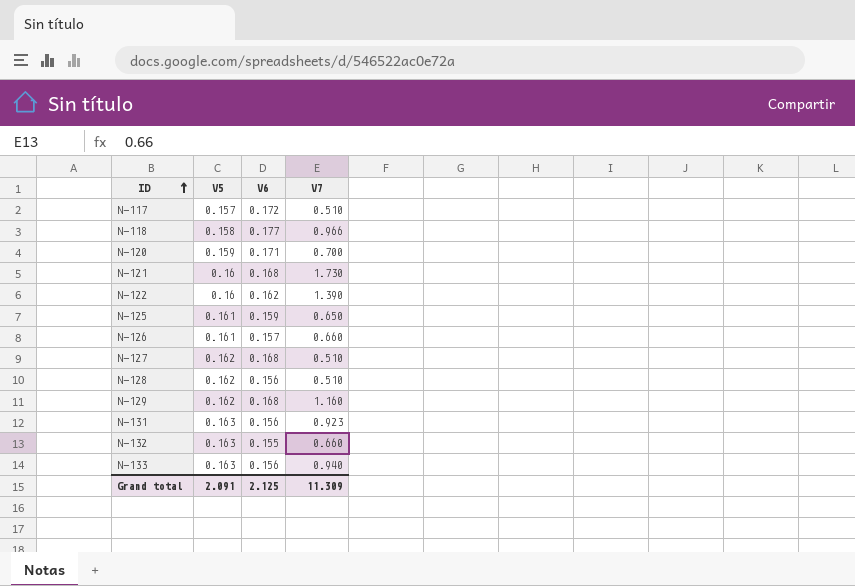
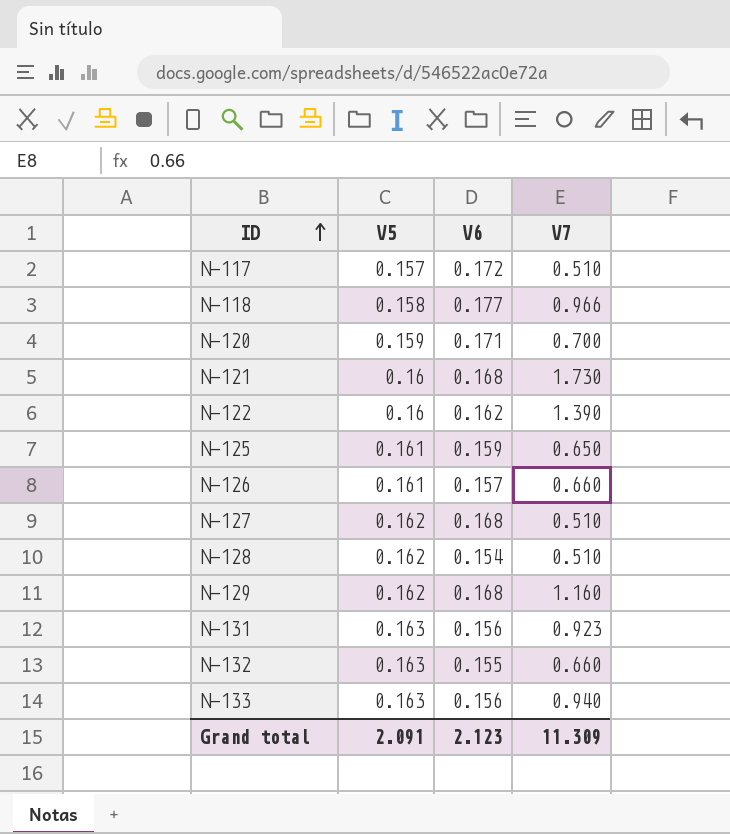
N-128 | V6: 0.156 -> 0.154
Grand total | V6: 2.125 -> 2.123

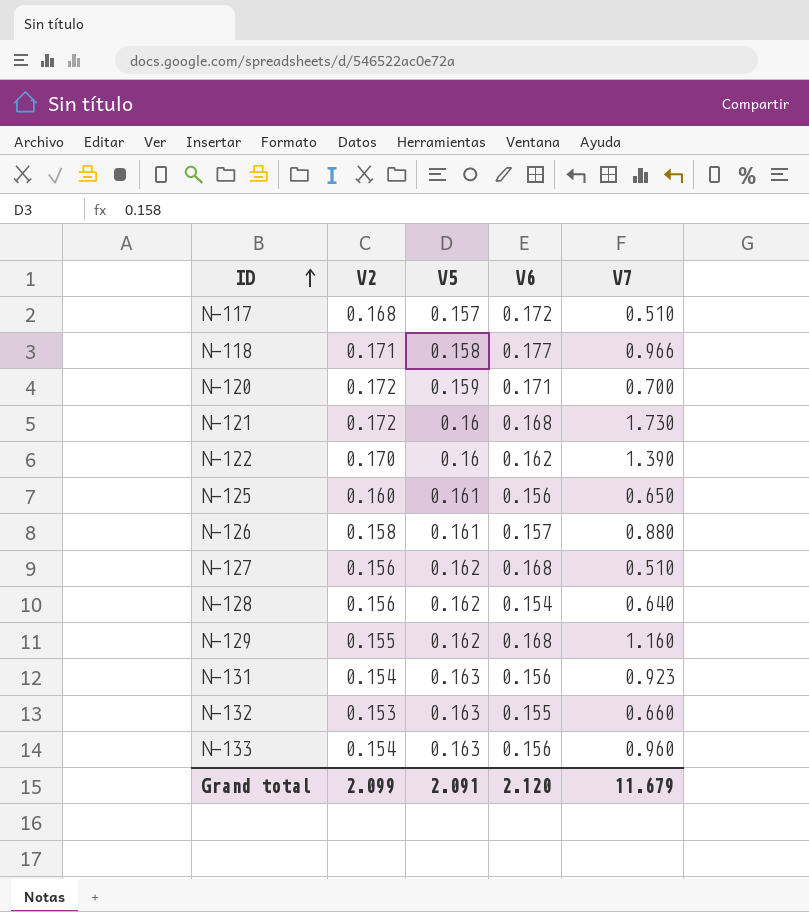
column V2 | position: none -> 2
N-125 | V6: 0.159 -> 0.156
N-126 | V7: 0.660 -> 0.880
N-128 | V7: 0.510 -> 0.640
N-133 | V7: 0.940 -> 0.960
Grand total | V6: 2.123 -> 2.120
Grand total | V7: 11.309 -> 11.679

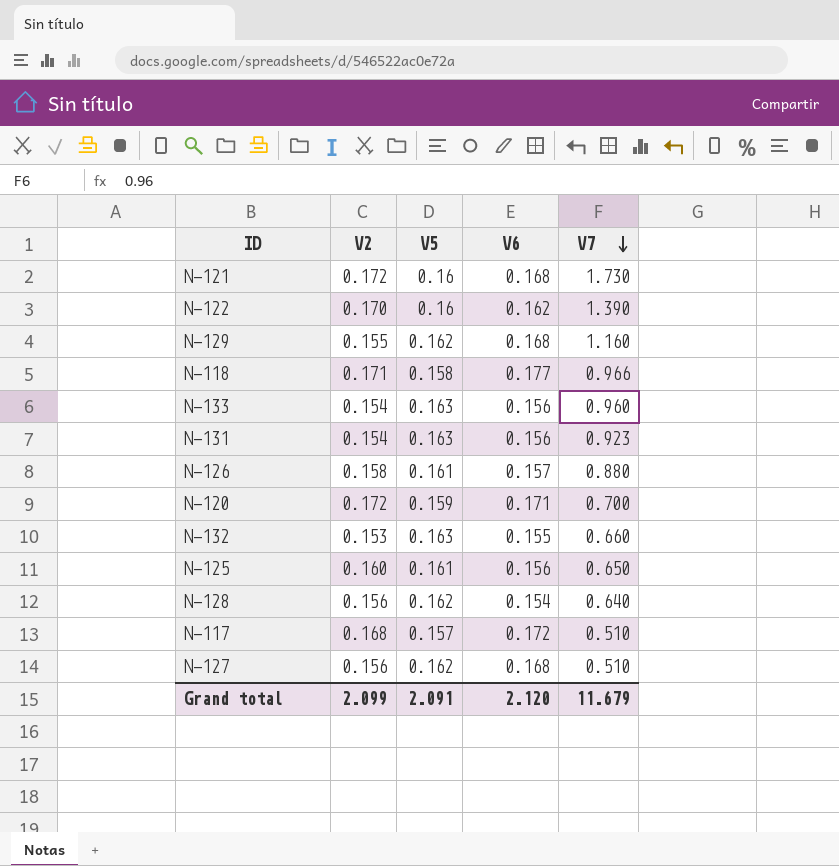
row order: ID ascending -> V7 descending

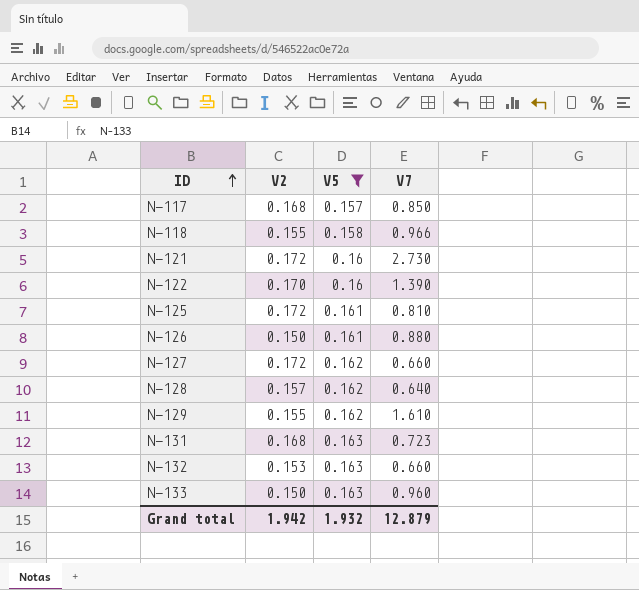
filter: none -> V5 != 0.159
row order: V7 descending -> ID ascending
column V6 | position: 4 -> none
N-117 | V7: 0.510 -> 0.850
N-118 | V2: 0.171 -> 0.155
N-121 | V7: 1.730 -> 2.730
N-125 | V2: 0.160 -> 0.172
N-125 | V7: 0.650 -> 0.810
N-126 | V2: 0.158 -> 0.150
N-127 | V2: 0.156 -> 0.172
N-127 | V7: 0.510 -> 0.660
N-128 | V2: 0.156 -> 0.157
N-129 | V7: 1.160 -> 1.610
N-131 | V2: 0.154 -> 0.168
N-131 | V7: 0.923 -> 0.723
N-133 | V2: 0.154 -> 0.150
Grand total | V2: 2.099 -> 1.942
Grand total | V5: 2.091 -> 1.932
Grand total | V7: 11.679 -> 12.879

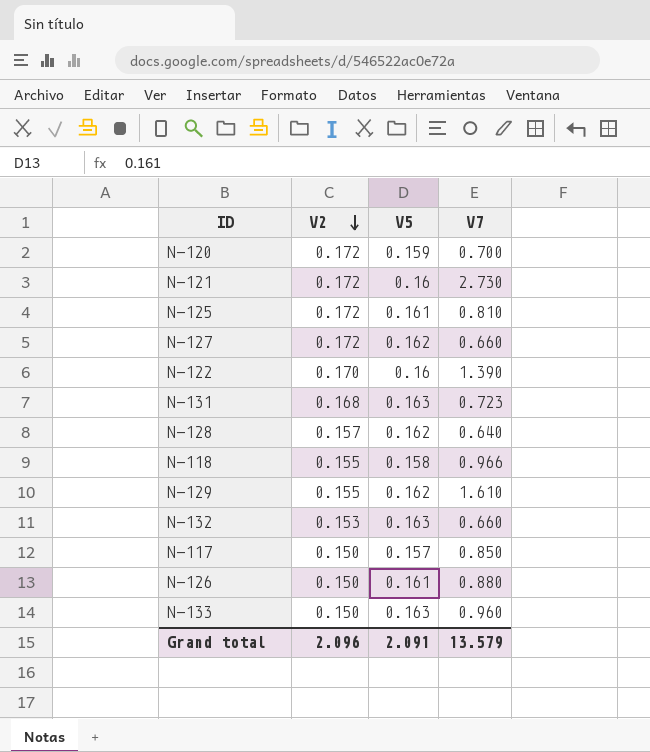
filter: V5 != 0.159 -> none
row order: ID ascending -> V2 descending
N-117 | V2: 0.168 -> 0.150
Grand total | V2: 1.942 -> 2.096
Grand total | V5: 1.932 -> 2.091
Grand total | V7: 12.879 -> 13.579

